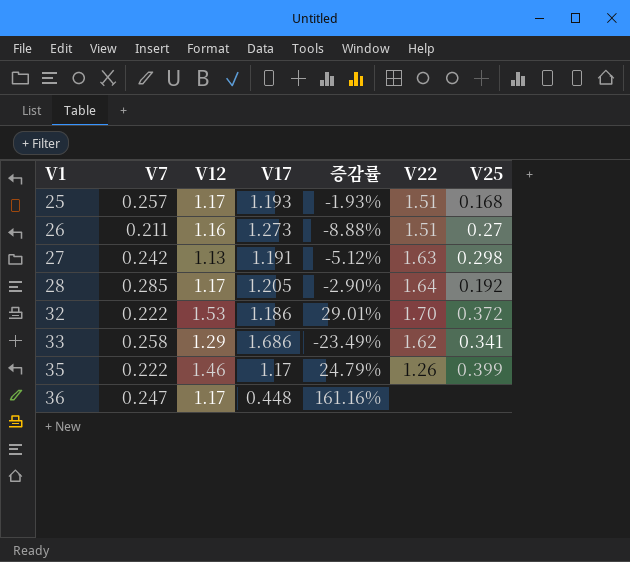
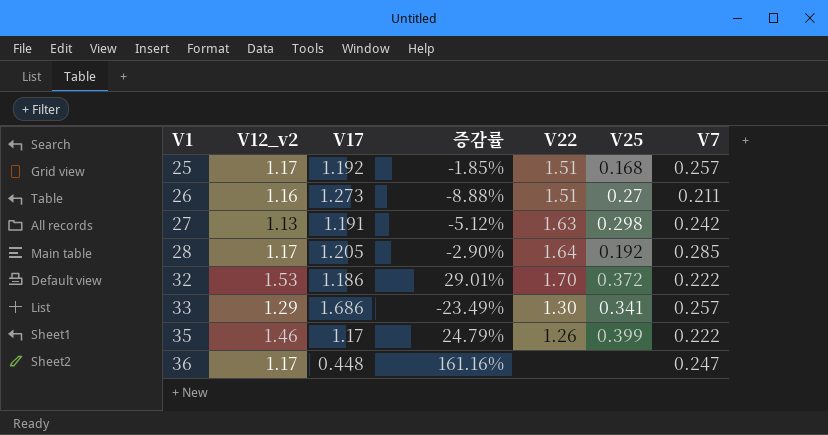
column name: V12 -> V12_v2
column V7 | position: 2 -> 7
25 | V17: 1.193 -> 1.192
25 | 증감률: -1.93% -> -1.85%
33 | V22: 1.62 -> 1.30
33 | V7: 0.258 -> 0.257

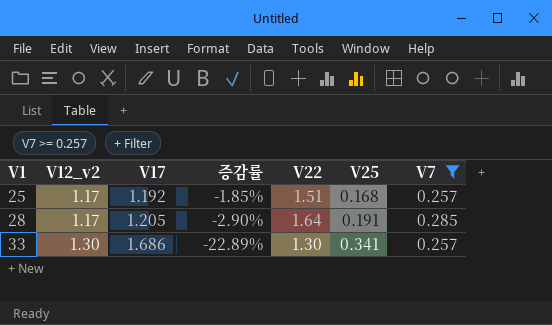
filter: none -> V7 >= 0.257
28 | V25: 0.192 -> 0.191
33 | V12_v2: 1.29 -> 1.30
33 | 증감률: -23.49% -> -22.89%

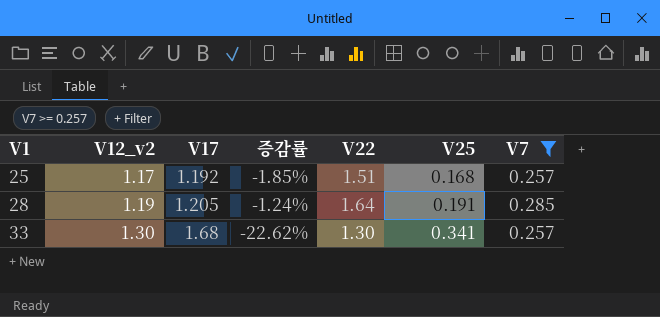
28 | V12_v2: 1.17 -> 1.19
28 | 증감률: -2.90% -> -1.24%
33 | V17: 1.686 -> 1.68
33 | 증감률: -22.89% -> -22.62%

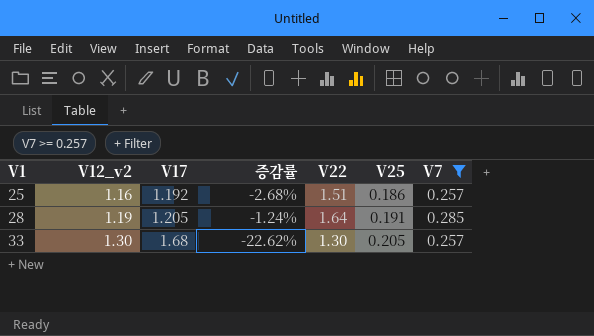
25 | V12_v2: 1.17 -> 1.16
25 | 증감률: -1.85% -> -2.68%
25 | V25: 0.168 -> 0.186
33 | V25: 0.341 -> 0.205

